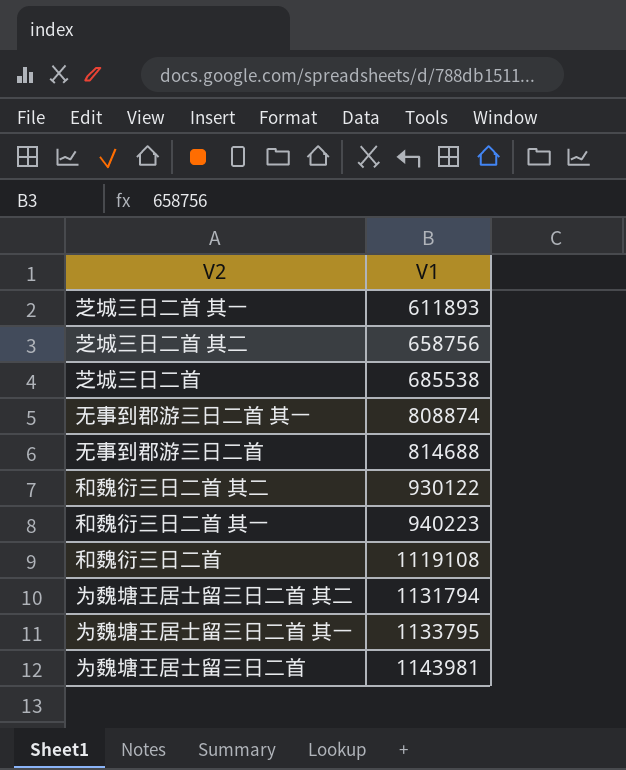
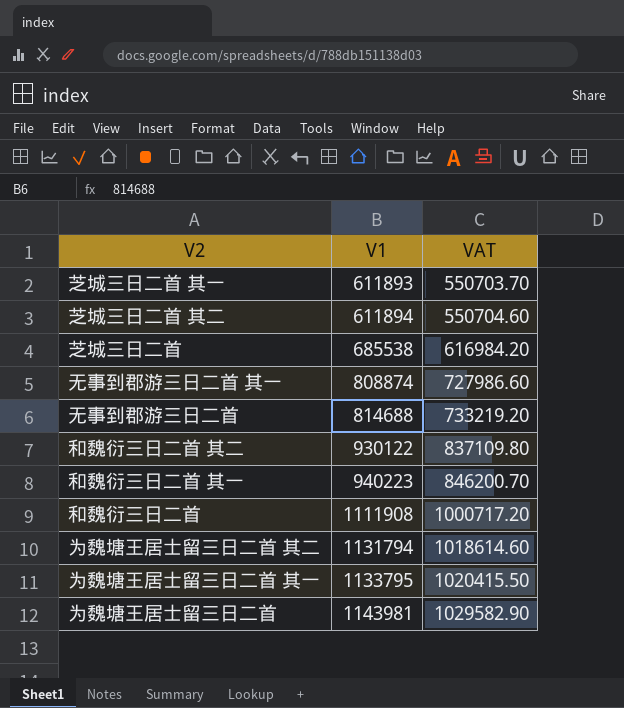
column VAT | formula: none -> [V1] * 0.9
芝城三日二首 其二 | V1: 658756 -> 611894
和魏衍三日二首 | V1: 1119108 -> 1111908

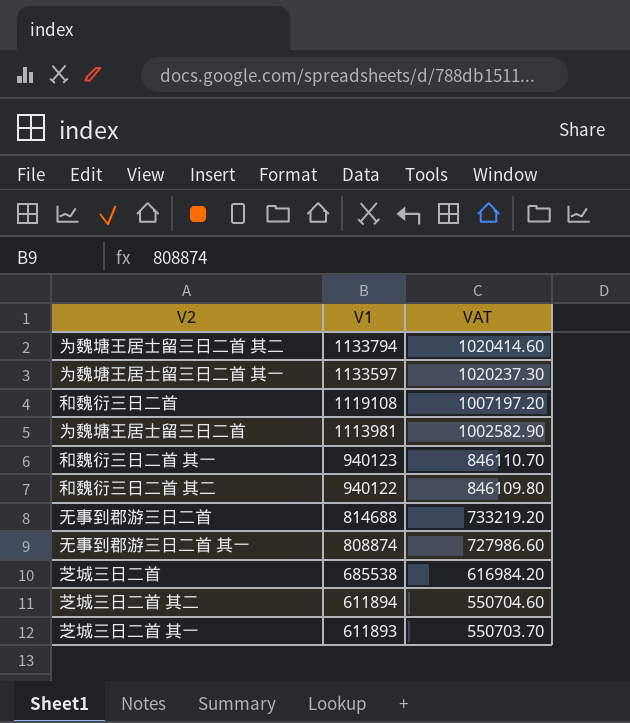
row order: V1 ascending -> V1 descending
为魏塘王居士留三日二首 其二 | V1: 1131794 -> 1133794
为魏塘王居士留三日二首 其二 | VAT: 1018614.60 -> 1020414.60
为魏塘王居士留三日二首 其一 | V1: 1133795 -> 1133597
为魏塘王居士留三日二首 其一 | VAT: 1020415.50 -> 1020237.30
和魏衍三日二首 | V1: 1111908 -> 1119108
和魏衍三日二首 | VAT: 1000717.20 -> 1007197.20
为魏塘王居士留三日二首 | V1: 1143981 -> 1113981
为魏塘王居士留三日二首 | VAT: 1029582.90 -> 1002582.90
和魏衍三日二首 其一 | V1: 940223 -> 940123
和魏衍三日二首 其一 | VAT: 846200.70 -> 846110.70
和魏衍三日二首 其二 | V1: 930122 -> 940122
和魏衍三日二首 其二 | VAT: 837109.80 -> 846109.80

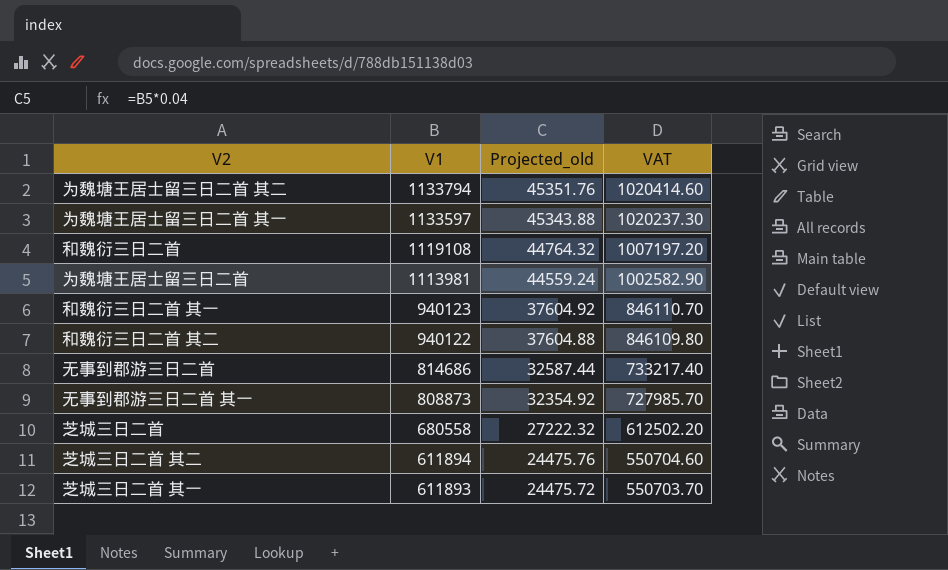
column Projected_old | formula: none -> [V1] * 0.04
无事到郡游三日二首 | V1: 814688 -> 814686
无事到郡游三日二首 | VAT: 733219.20 -> 733217.40
无事到郡游三日二首 其一 | V1: 808874 -> 808873
无事到郡游三日二首 其一 | VAT: 727986.60 -> 727985.70
芝城三日二首 | V1: 685538 -> 680558
芝城三日二首 | VAT: 616984.20 -> 612502.20

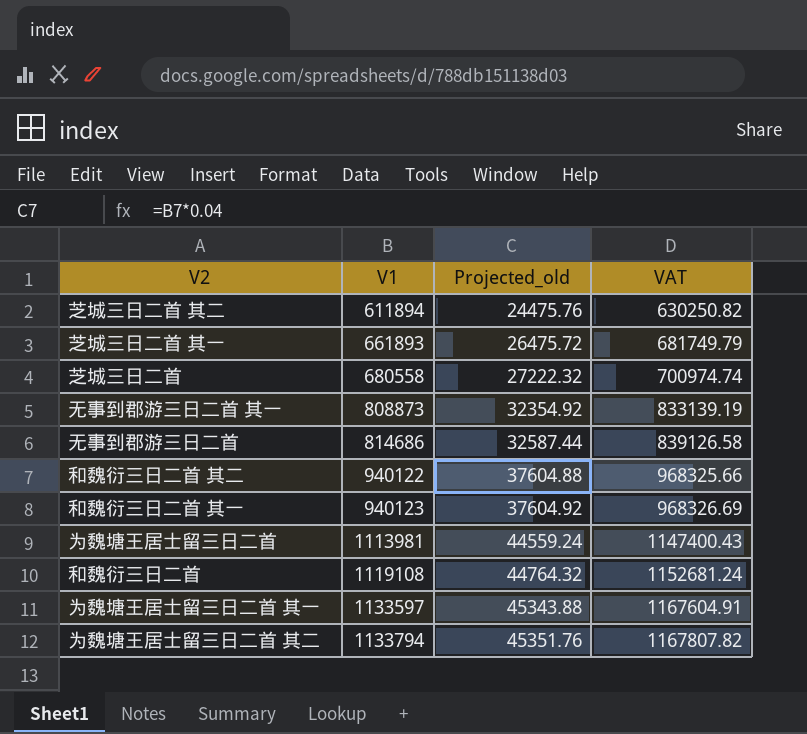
row order: V1 descending -> V1 ascending
column VAT | formula: [V1] * 0.9 -> [V1] * 1.03
芝城三日二首 其一 | V1: 611893 -> 661893
芝城三日二首 其一 | Projected_old: 24475.72 -> 26475.72

